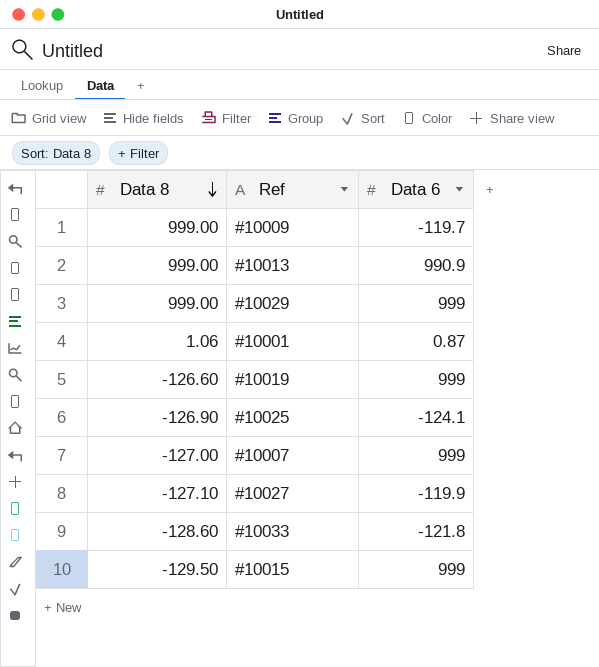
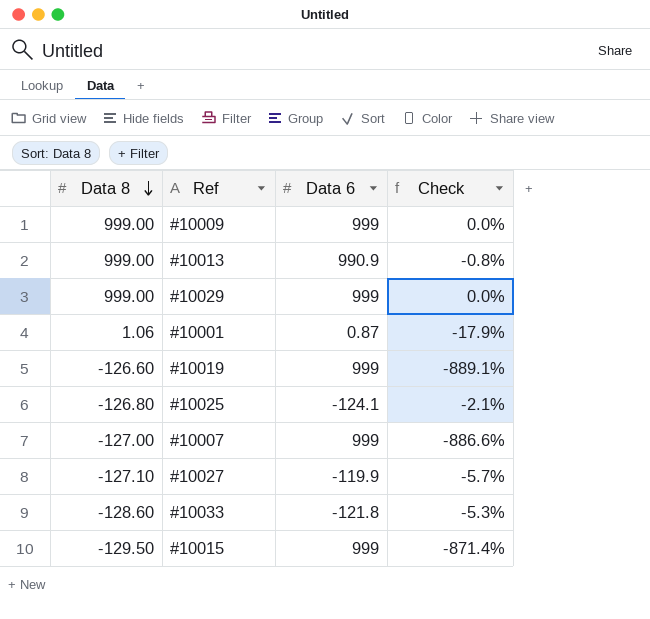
column Check | formula: none -> ([Data 6] - [Data 8]) / [Data 8]
#10009 | Data 6: -119.7 -> 999
#10025 | Data 8: -126.90 -> -126.80

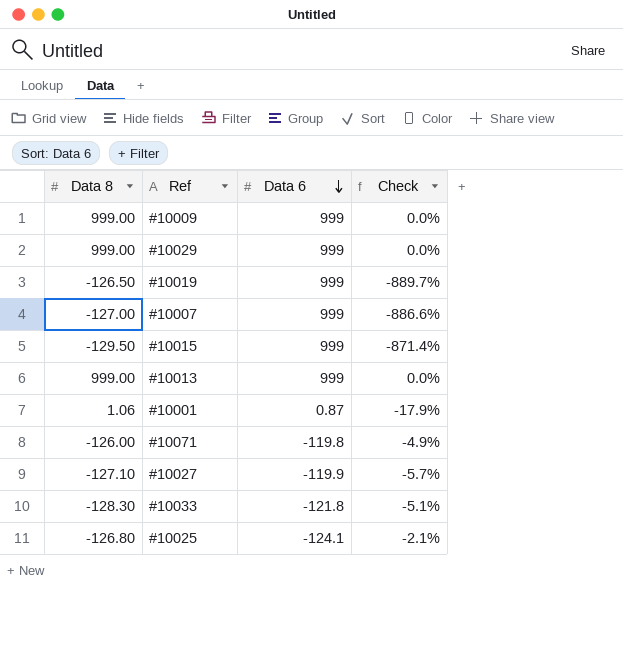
row order: Data 8 descending -> Data 6 descending
#10019 | Data 8: -126.60 -> -126.50
#10019 | Check: -889.1% -> -889.7%
#10013 | Data 6: 990.9 -> 999
#10013 | Check: -0.8% -> 0.0%
row #10071: none -> -126.00 | -119.8 | -4.9%
#10033 | Data 8: -128.60 -> -128.30
#10033 | Check: -5.3% -> -5.1%

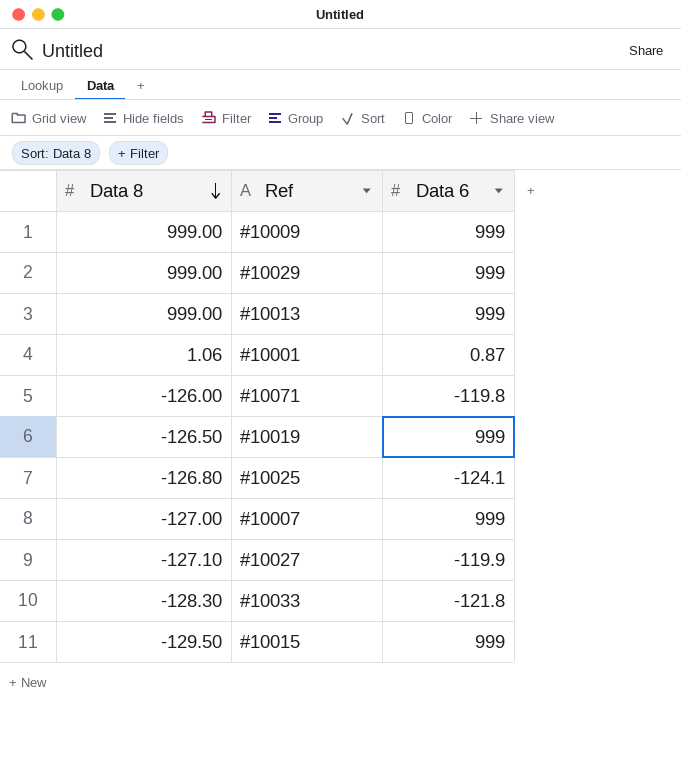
row order: Data 6 descending -> Data 8 descending
column Check | formula: ([Data 6] - [Data 8]) / [Data 8] -> none

